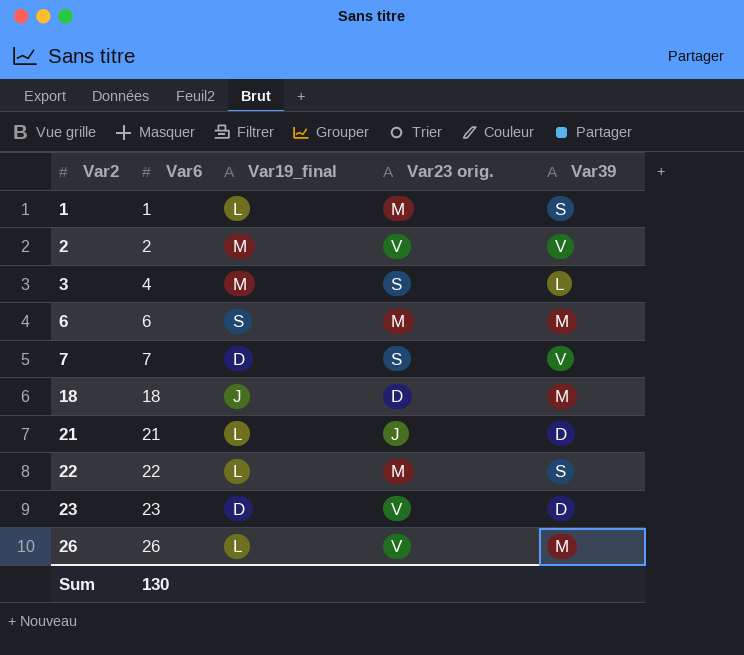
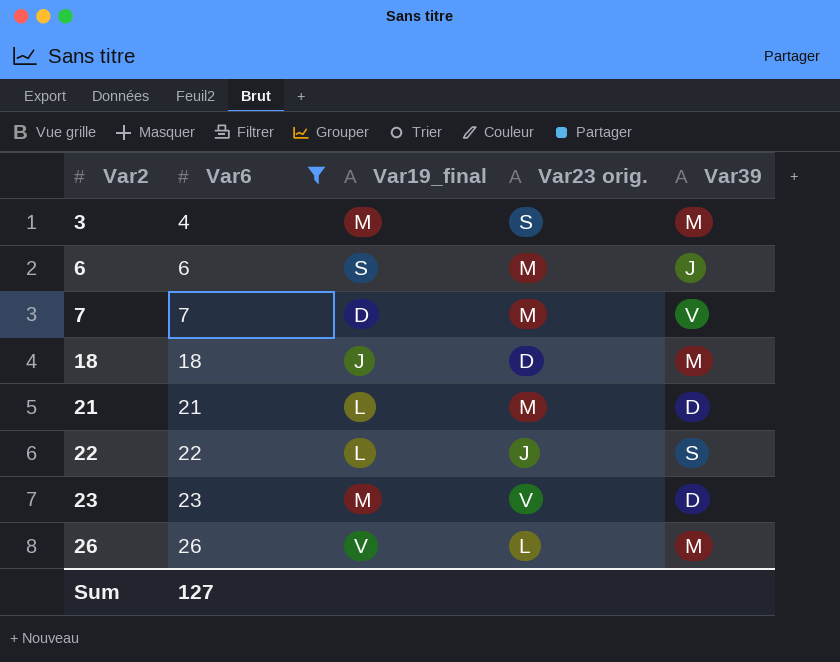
filter: none -> Var6 >= 4
3 | Var39: L -> M
6 | Var39: M -> J
7 | Var23 orig.: S -> M
21 | Var23 orig.: J -> M
22 | Var23 orig.: M -> J
23 | Var19_final: D -> M
26 | Var19_final: L -> V
26 | Var23 orig.: V -> L
Sum | Var6: 130 -> 127

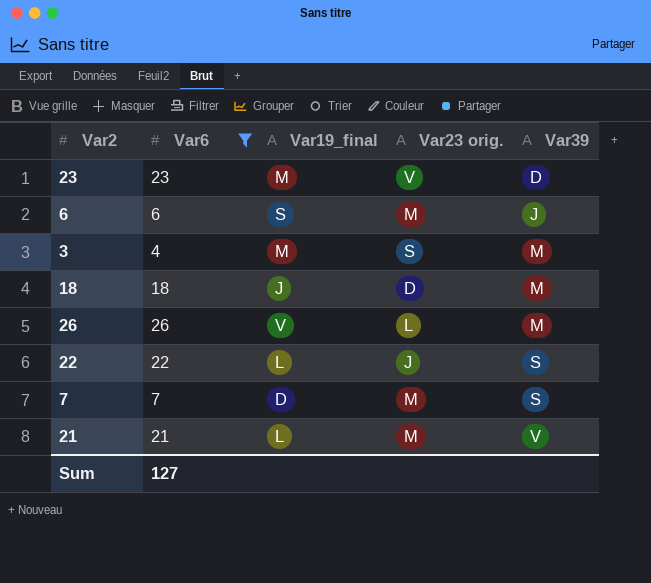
row order: Var2 ascending -> Var39 ascending
7 | Var39: V -> S
21 | Var39: D -> V

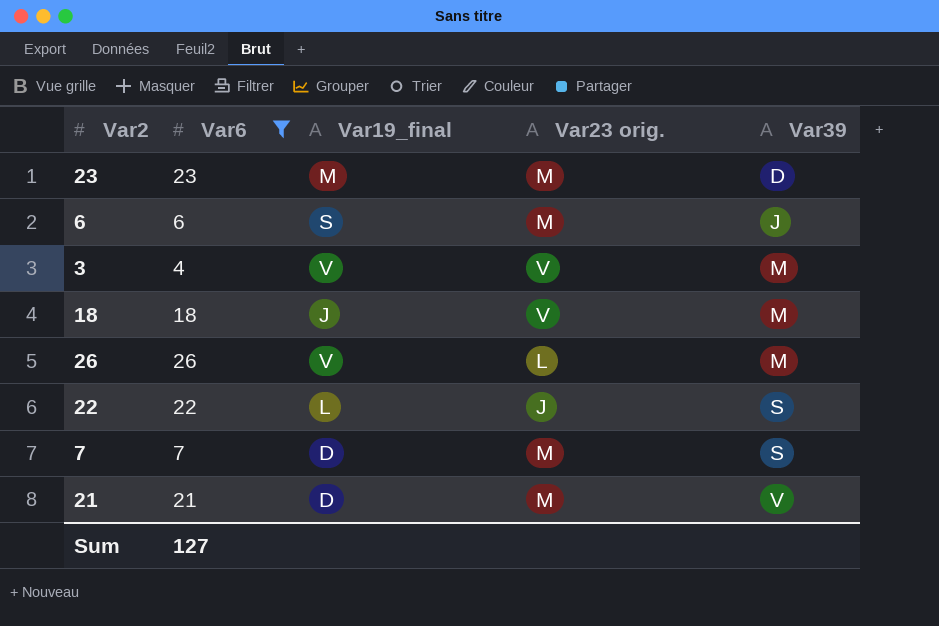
23 | Var23 orig.: V -> M
3 | Var19_final: M -> V
3 | Var23 orig.: S -> V
18 | Var23 orig.: D -> V
21 | Var19_final: L -> D

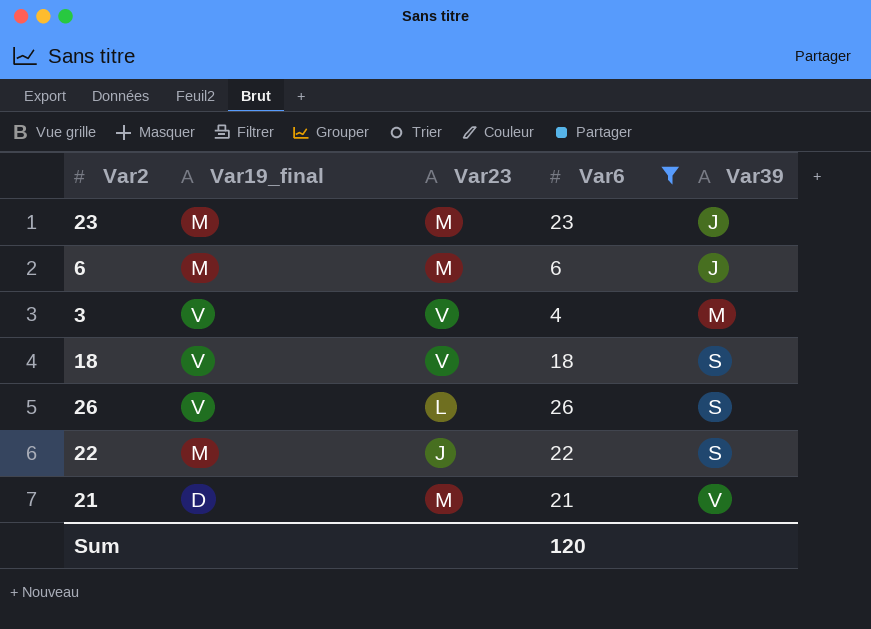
column name: Var23 orig. -> Var23
column Var6 | position: 2 -> 4
row 7: 7 | D | M | S -> none
23 | Var39: D -> J
6 | Var19_final: S -> M
18 | Var19_final: J -> V
18 | Var39: M -> S
26 | Var39: M -> S
22 | Var19_final: L -> M
Sum | Var6: 127 -> 120

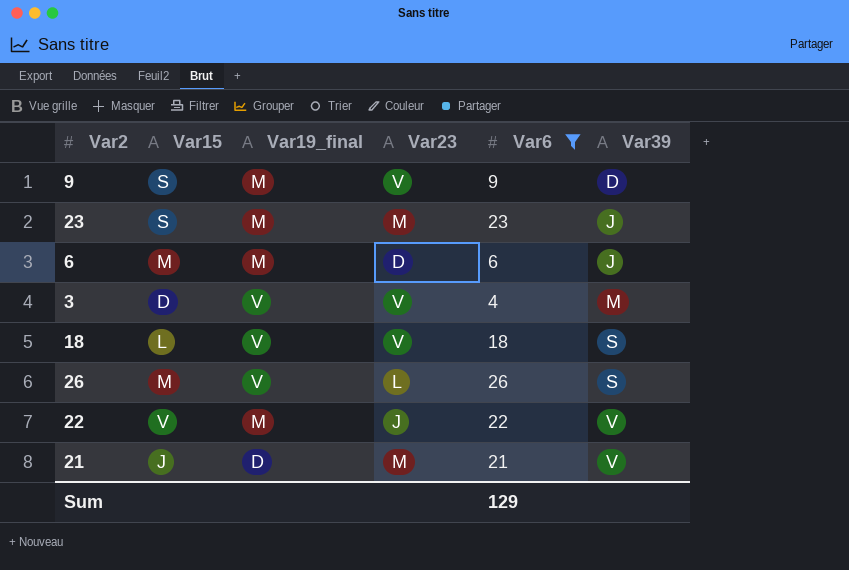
column Var15 | position: none -> 2
row 9: none -> S | M | V | 9 | D
6 | Var23: M -> D
22 | Var39: S -> V
Sum | Var6: 120 -> 129

